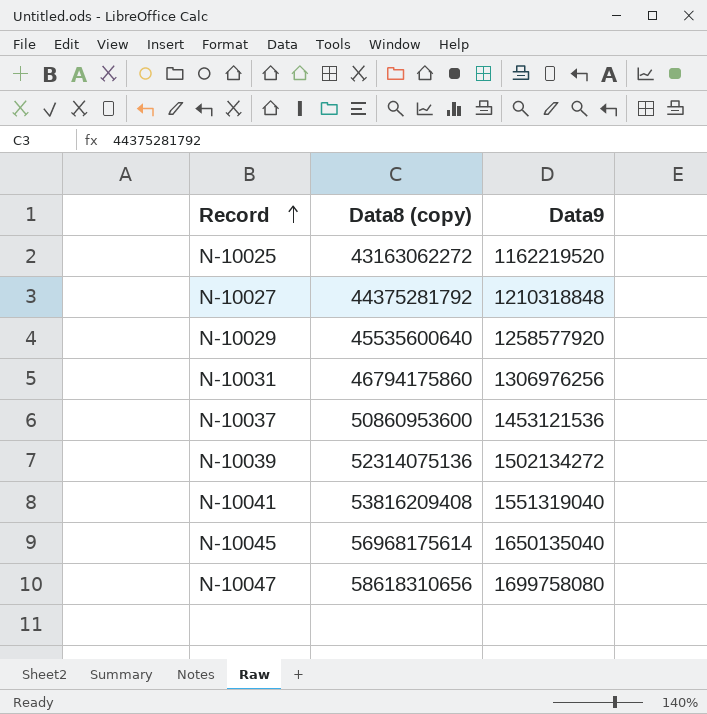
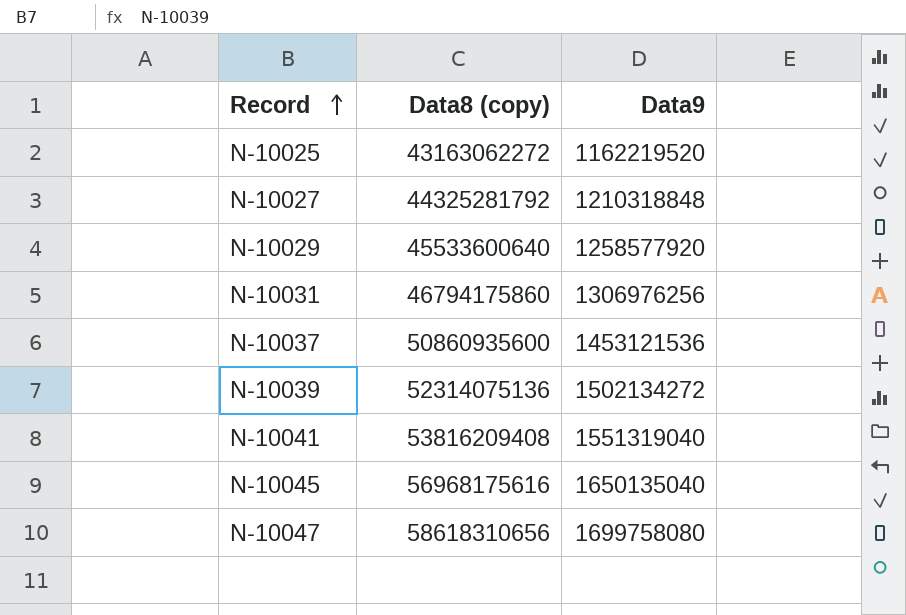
N-10027 | Data8 (copy): 44375281792 -> 44325281792
N-10029 | Data8 (copy): 45535600640 -> 45533600640
N-10037 | Data8 (copy): 50860953600 -> 50860935600
N-10045 | Data8 (copy): 56968175614 -> 56968175616

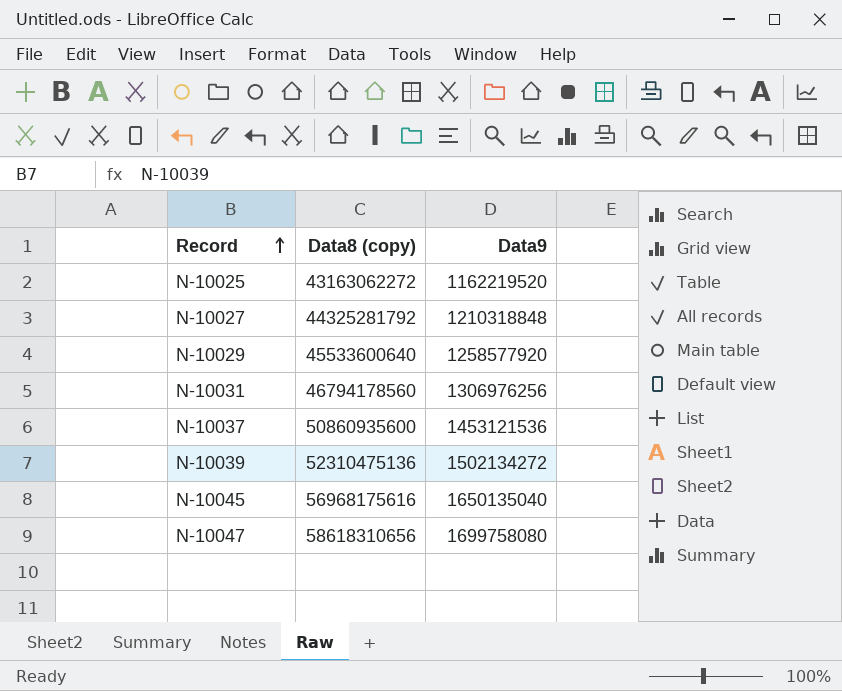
row N-10041: 53816209408 | 1551319040 -> none
N-10031 | Data8 (copy): 46794175860 -> 46794178560
N-10039 | Data8 (copy): 52314075136 -> 52310475136

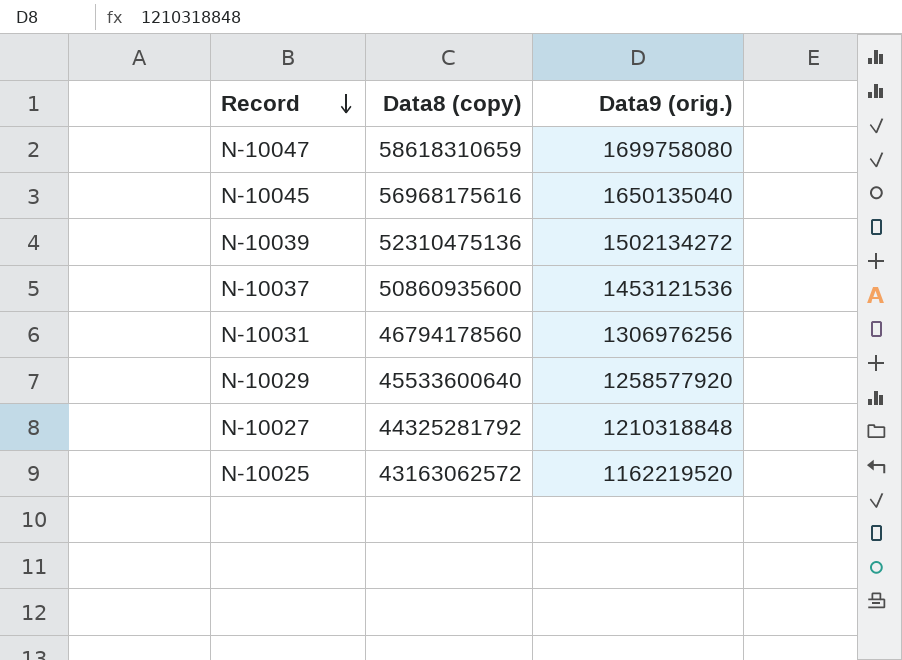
row order: Record ascending -> Record descending
column name: Data9 -> Data9 (orig.)
N-10047 | Data8 (copy): 58618310656 -> 58618310659
N-10025 | Data8 (copy): 43163062272 -> 43163062572

